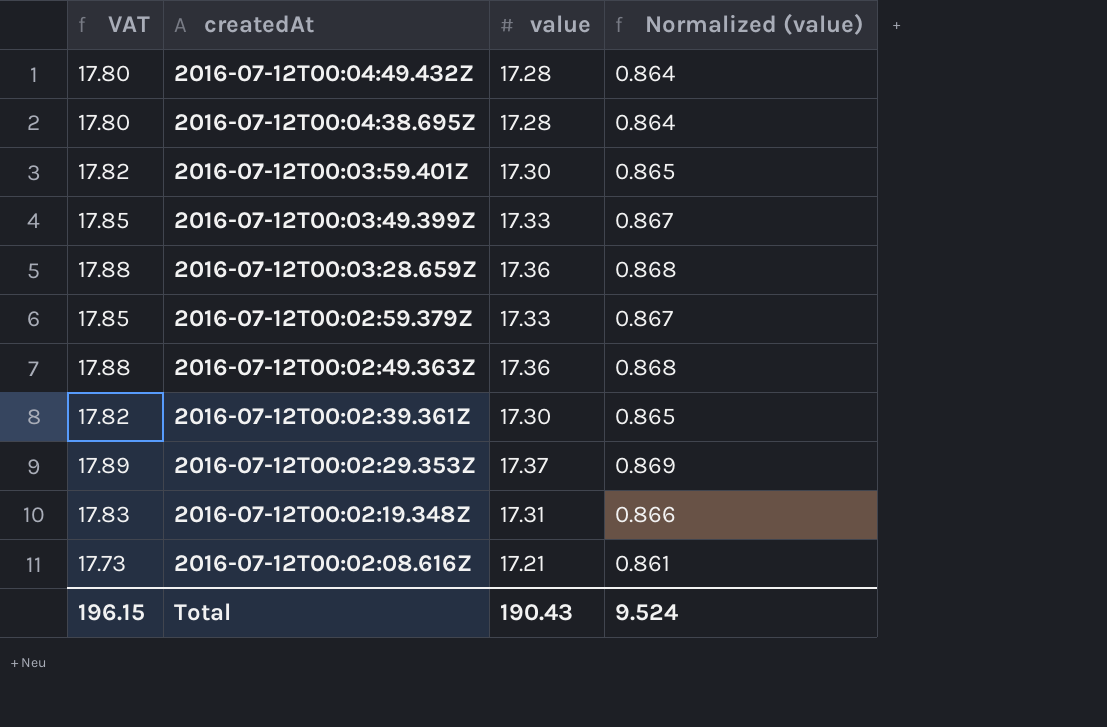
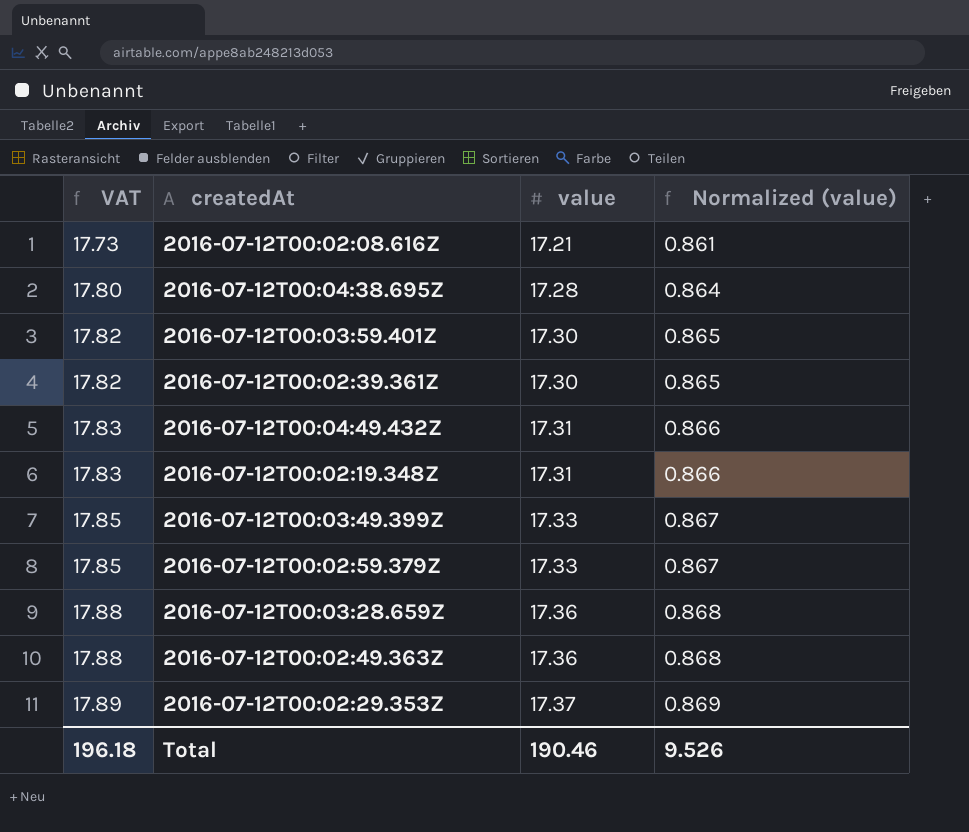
row order: createdAt descending -> VAT ascending
2016-07-12T00:04:49.432Z | VAT: 17.80 -> 17.83
2016-07-12T00:04:49.432Z | value: 17.28 -> 17.31
2016-07-12T00:04:49.432Z | Normalized (value): 0.864 -> 0.866
Total | VAT: 196.15 -> 196.18
Total | value: 190.43 -> 190.46
Total | Normalized (value): 9.524 -> 9.526

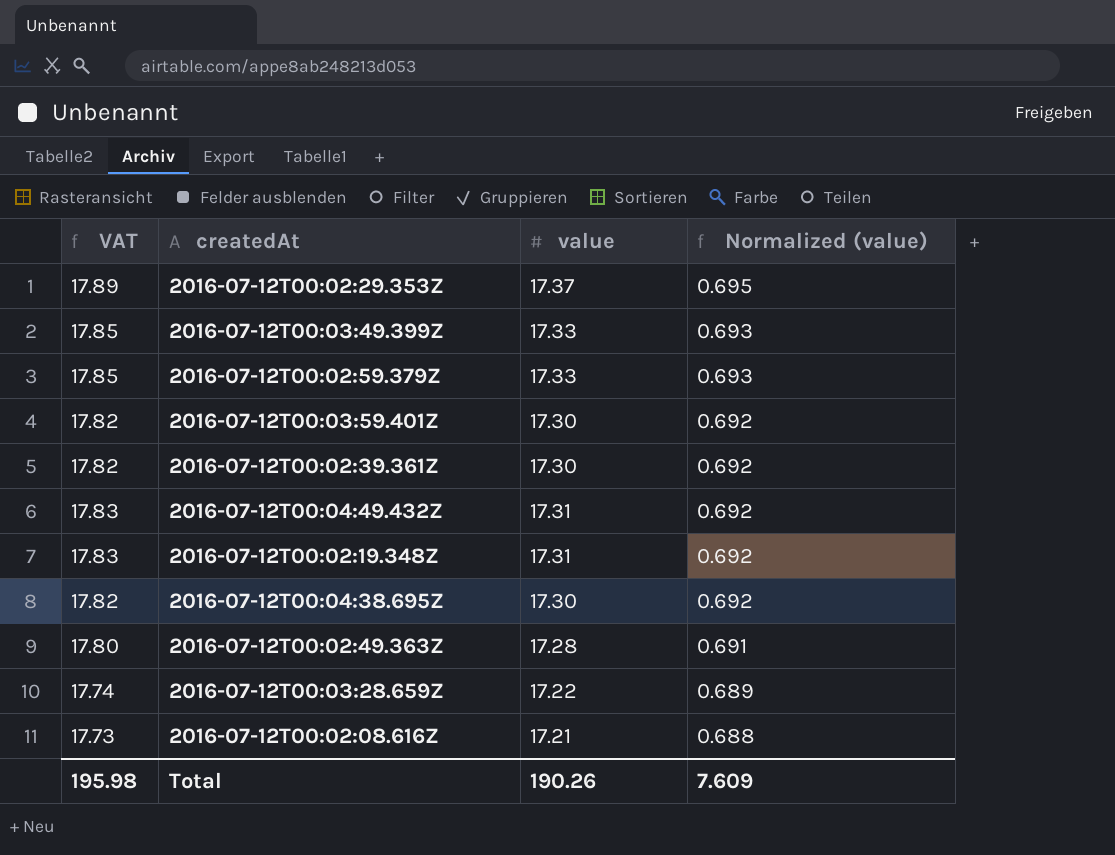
row order: VAT ascending -> Normalized (value) descending
column Normalized (value) | formula: [value] * 0.05 -> [value] * 0.04
2016-07-12T00:04:38.695Z | VAT: 17.80 -> 17.82
2016-07-12T00:04:38.695Z | value: 17.28 -> 17.30
2016-07-12T00:02:49.363Z | VAT: 17.88 -> 17.80
2016-07-12T00:02:49.363Z | value: 17.36 -> 17.28
2016-07-12T00:03:28.659Z | VAT: 17.88 -> 17.74
2016-07-12T00:03:28.659Z | value: 17.36 -> 17.22
Total | VAT: 196.18 -> 195.98
Total | value: 190.46 -> 190.26
Total | Normalized (value): 9.526 -> 7.609

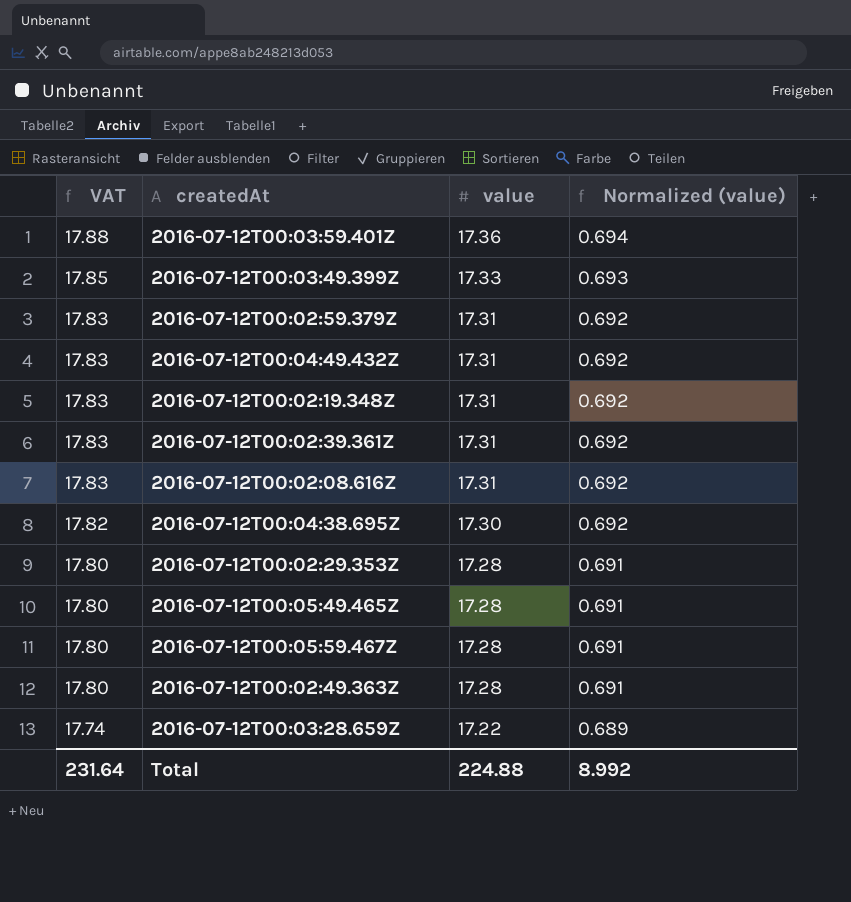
row order: Normalized (value) descending -> VAT descending
2016-07-12T00:03:59.401Z | VAT: 17.82 -> 17.88
2016-07-12T00:03:59.401Z | value: 17.30 -> 17.36
2016-07-12T00:03:59.401Z | Normalized (value): 0.692 -> 0.694
2016-07-12T00:02:59.379Z | VAT: 17.85 -> 17.83
2016-07-12T00:02:59.379Z | value: 17.33 -> 17.31
2016-07-12T00:02:59.379Z | Normalized (value): 0.693 -> 0.692
2016-07-12T00:02:39.361Z | VAT: 17.82 -> 17.83
2016-07-12T00:02:39.361Z | value: 17.30 -> 17.31
2016-07-12T00:02:08.616Z | VAT: 17.73 -> 17.83
2016-07-12T00:02:08.616Z | value: 17.21 -> 17.31
2016-07-12T00:02:08.616Z | Normalized (value): 0.688 -> 0.692
2016-07-12T00:02:29.353Z | VAT: 17.89 -> 17.80
2016-07-12T00:02:29.353Z | value: 17.37 -> 17.28
2016-07-12T00:02:29.353Z | Normalized (value): 0.695 -> 0.691
row 2016-07-12T00:05:49.465Z: none -> 17.80 | 17.28 | 0.691
row 2016-07-12T00:05:59.467Z: none -> 17.80 | 17.28 | 0.691
Total | VAT: 195.98 -> 231.64
Total | value: 190.26 -> 224.88
Total | Normalized (value): 7.609 -> 8.992

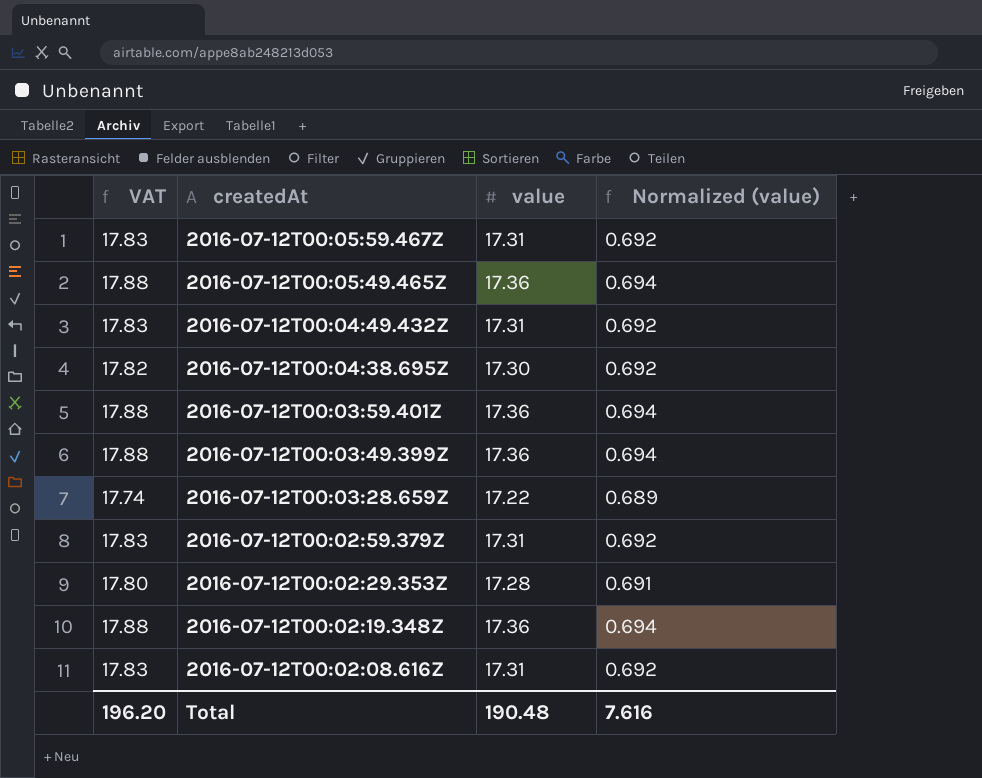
row order: VAT descending -> createdAt descending
row 2016-07-12T00:02:39.361Z: 17.83 | 17.31 | 0.692 -> none
row 2016-07-12T00:02:49.363Z: 17.80 | 17.28 | 0.691 -> none
2016-07-12T00:05:59.467Z | VAT: 17.80 -> 17.83
2016-07-12T00:05:59.467Z | value: 17.28 -> 17.31
2016-07-12T00:05:59.467Z | Normalized (value): 0.691 -> 0.692
2016-07-12T00:05:49.465Z | VAT: 17.80 -> 17.88
2016-07-12T00:05:49.465Z | value: 17.28 -> 17.36
2016-07-12T00:05:49.465Z | Normalized (value): 0.691 -> 0.694
2016-07-12T00:03:49.399Z | VAT: 17.85 -> 17.88
2016-07-12T00:03:49.399Z | value: 17.33 -> 17.36
2016-07-12T00:03:49.399Z | Normalized (value): 0.693 -> 0.694
2016-07-12T00:02:19.348Z | VAT: 17.83 -> 17.88
2016-07-12T00:02:19.348Z | value: 17.31 -> 17.36
2016-07-12T00:02:19.348Z | Normalized (value): 0.692 -> 0.694
Total | VAT: 231.64 -> 196.20
Total | value: 224.88 -> 190.48
Total | Normalized (value): 8.992 -> 7.616

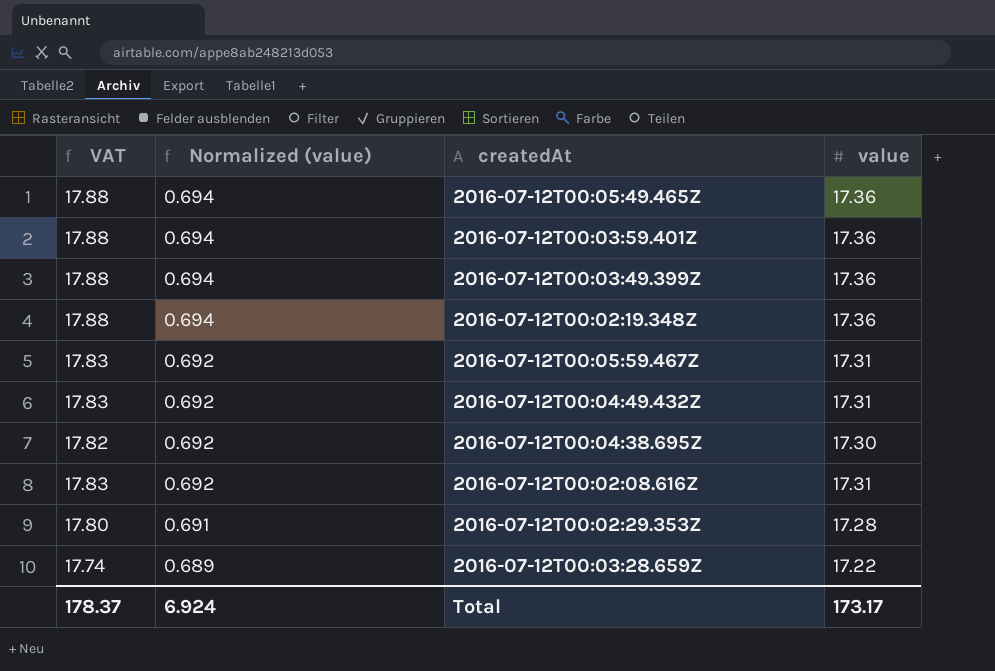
row order: createdAt descending -> Normalized (value) descending
column Normalized (value) | position: 4 -> 2
row 2016-07-12T00:02:59.379Z: 17.83 | 17.31 | 0.692 -> none
Total | VAT: 196.20 -> 178.37
Total | Normalized (value): 7.616 -> 6.924
Total | value: 190.48 -> 173.17

